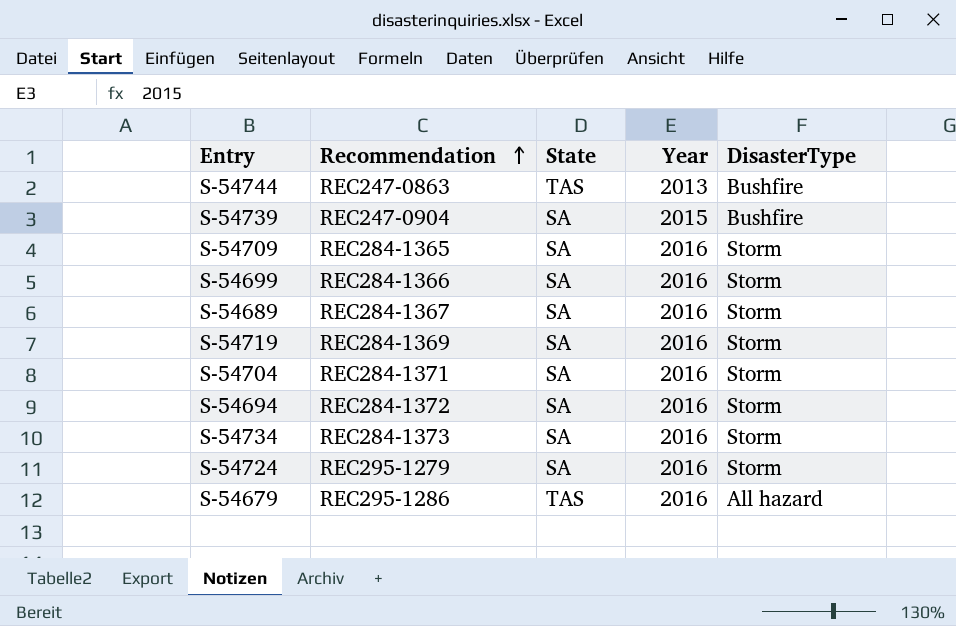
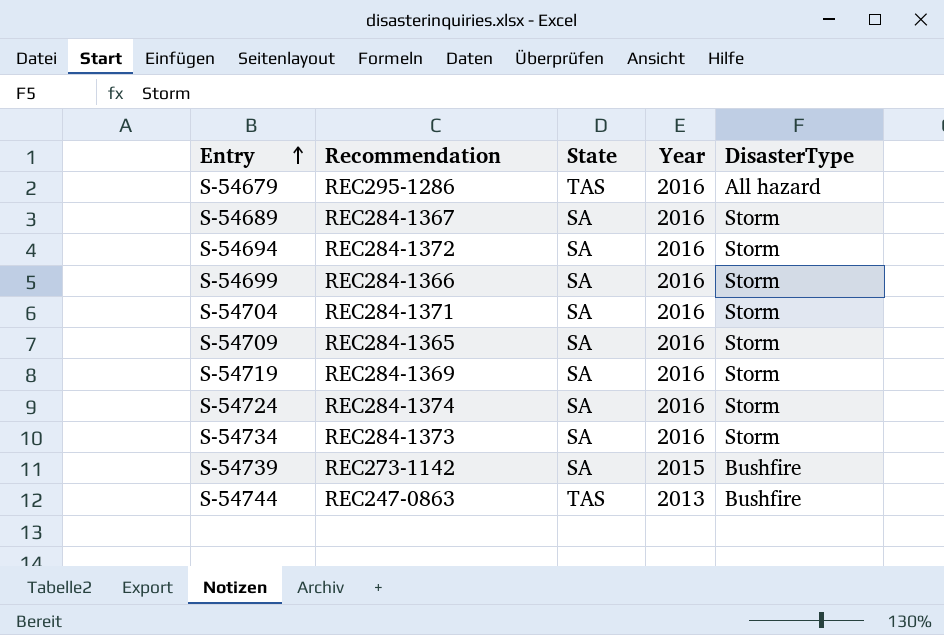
row order: Recommendation ascending -> Entry ascending
S-54724 | Recommendation: REC295-1279 -> REC284-1374
S-54739 | Recommendation: REC247-0904 -> REC273-1142

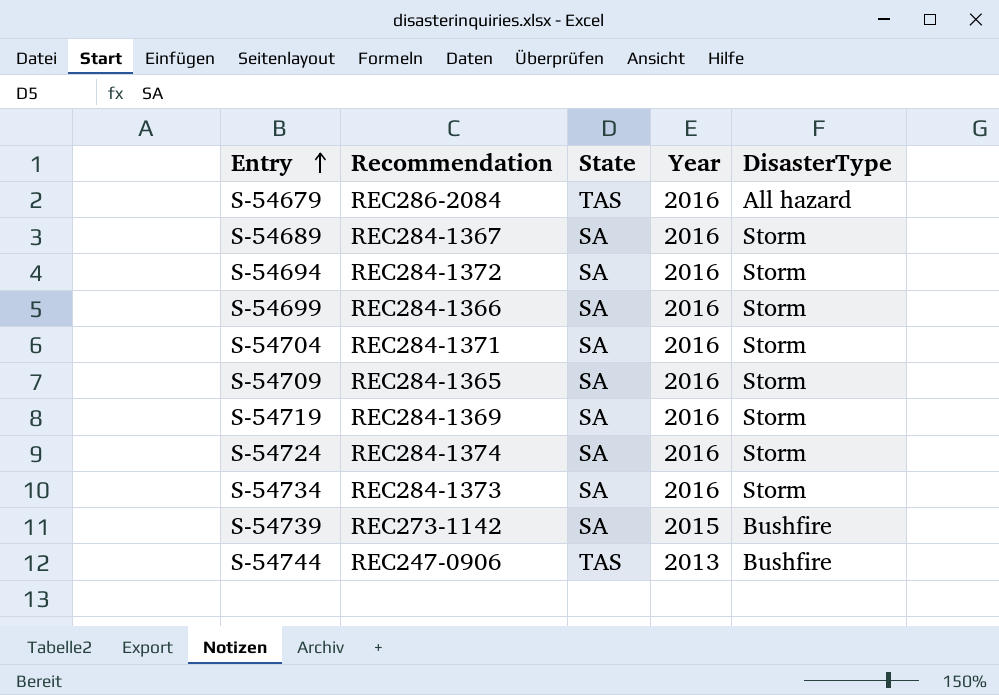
S-54679 | Recommendation: REC295-1286 -> REC286-2084
S-54744 | Recommendation: REC247-0863 -> REC247-0906

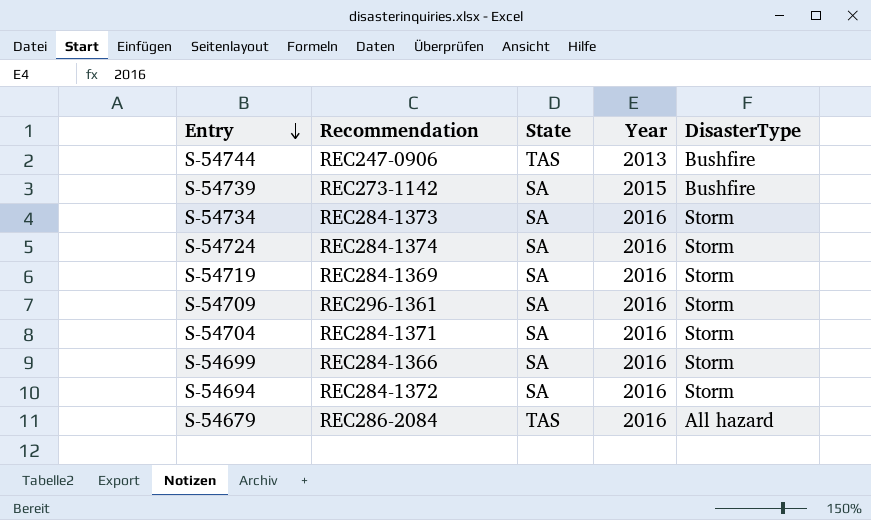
row order: Entry ascending -> Entry descending
row S-54689: REC284-1367 | SA | 2016 | Storm -> none
S-54709 | Recommendation: REC284-1365 -> REC296-1361

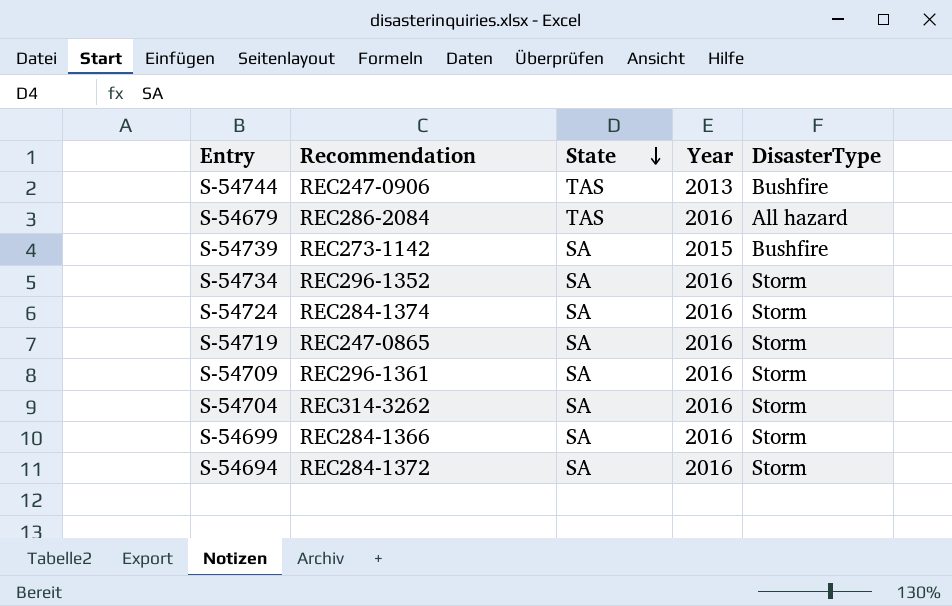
row order: Entry descending -> State descending
S-54734 | Recommendation: REC284-1373 -> REC296-1352
S-54719 | Recommendation: REC284-1369 -> REC247-0865
S-54704 | Recommendation: REC284-1371 -> REC314-3262

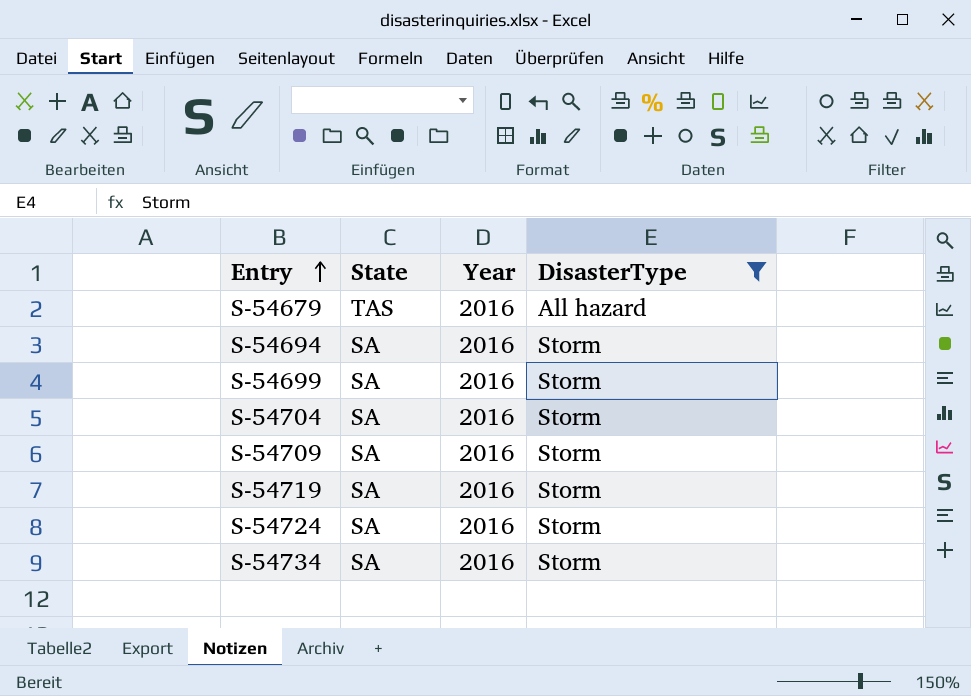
filter: none -> DisasterType != Bushfire
row order: State descending -> Entry ascending
column Recommendation | position: 2 -> none

